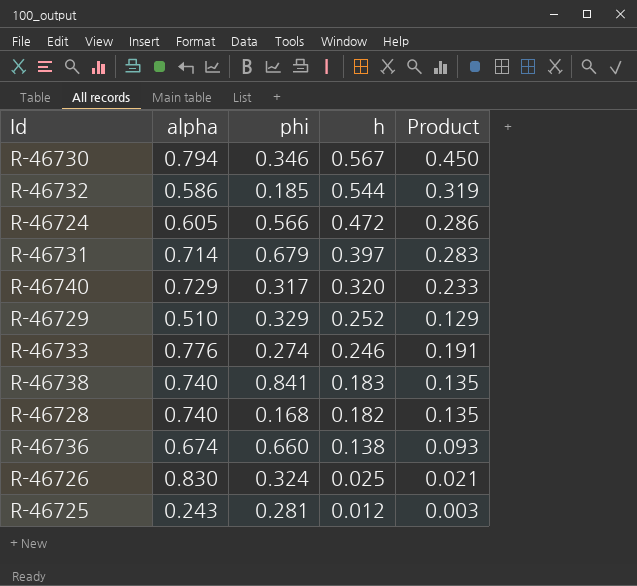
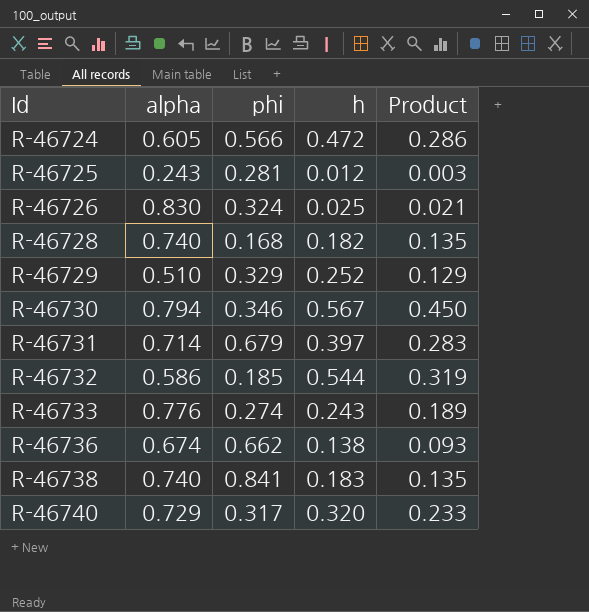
row order: h descending -> Id ascending
R-46733 | h: 0.246 -> 0.243
R-46733 | Product: 0.191 -> 0.189
R-46736 | phi: 0.660 -> 0.662

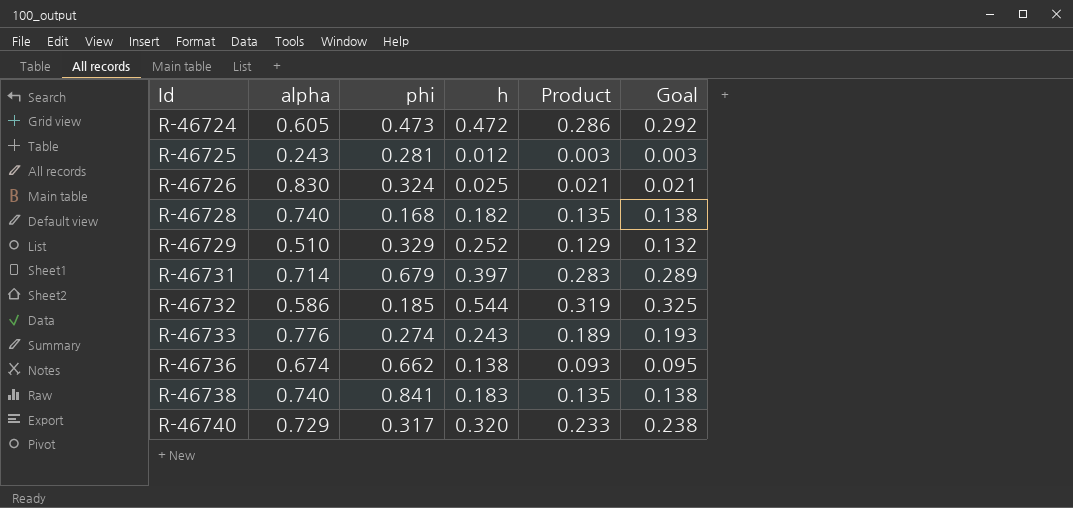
column Goal | formula: none -> [Product] * 1.02
row R-46730: 0.794 | 0.346 | 0.567 | 0.450 -> none
R-46724 | phi: 0.566 -> 0.473

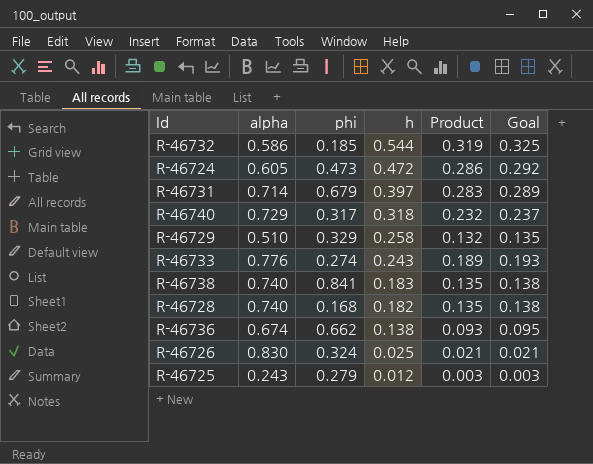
row order: Id ascending -> h descending
R-46740 | h: 0.320 -> 0.318
R-46740 | Product: 0.233 -> 0.232
R-46740 | Goal: 0.238 -> 0.237
R-46729 | h: 0.252 -> 0.258
R-46729 | Product: 0.129 -> 0.132
R-46729 | Goal: 0.132 -> 0.135
R-46725 | phi: 0.281 -> 0.279

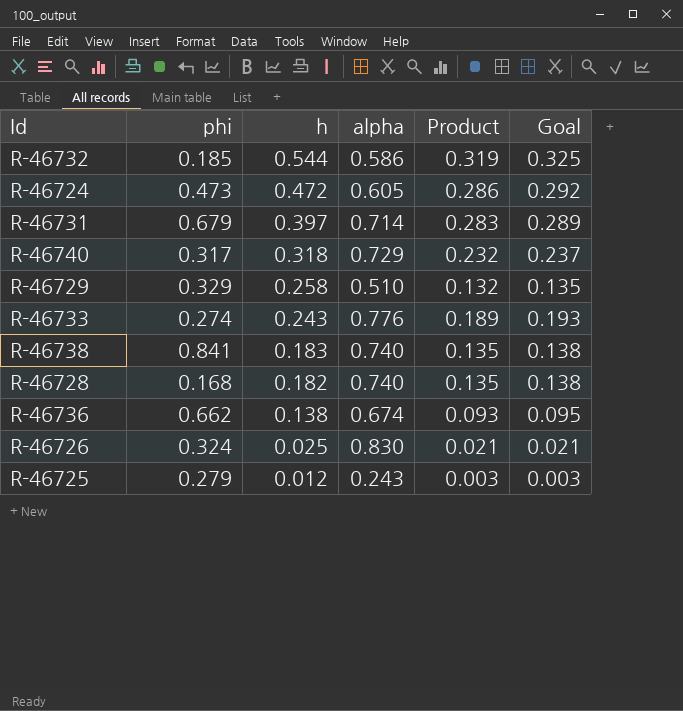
column alpha | position: 2 -> 4

